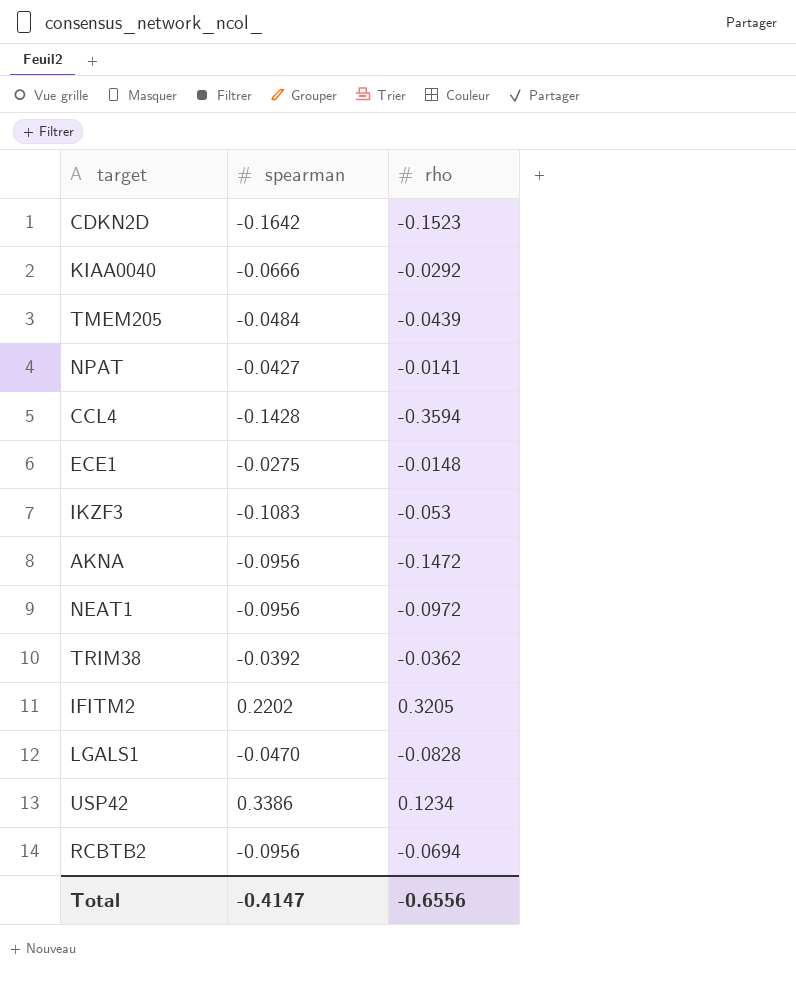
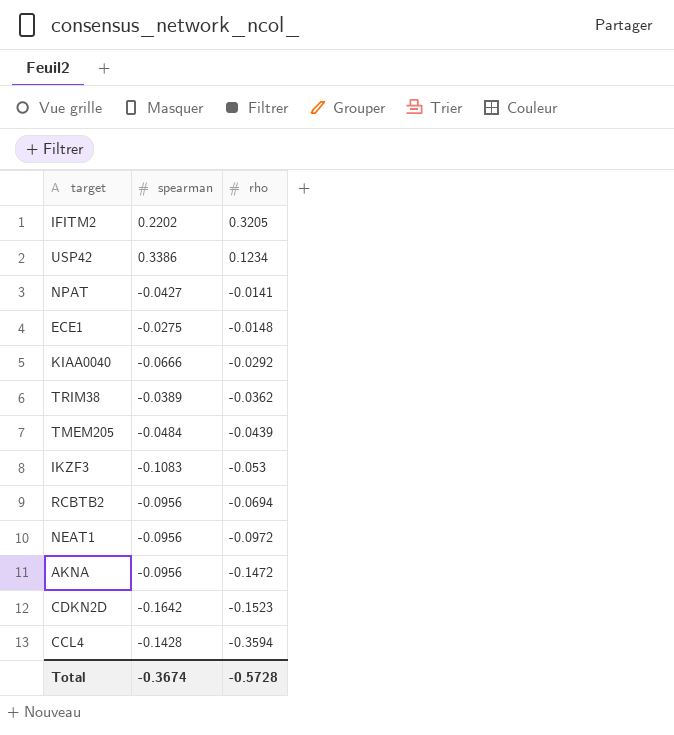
row order: none -> rho descending
row LGALS1: -0.0470 | -0.0828 -> none
TRIM38 | spearman: -0.0392 -> -0.0389
Total | spearman: -0.4147 -> -0.3674
Total | rho: -0.6556 -> -0.5728

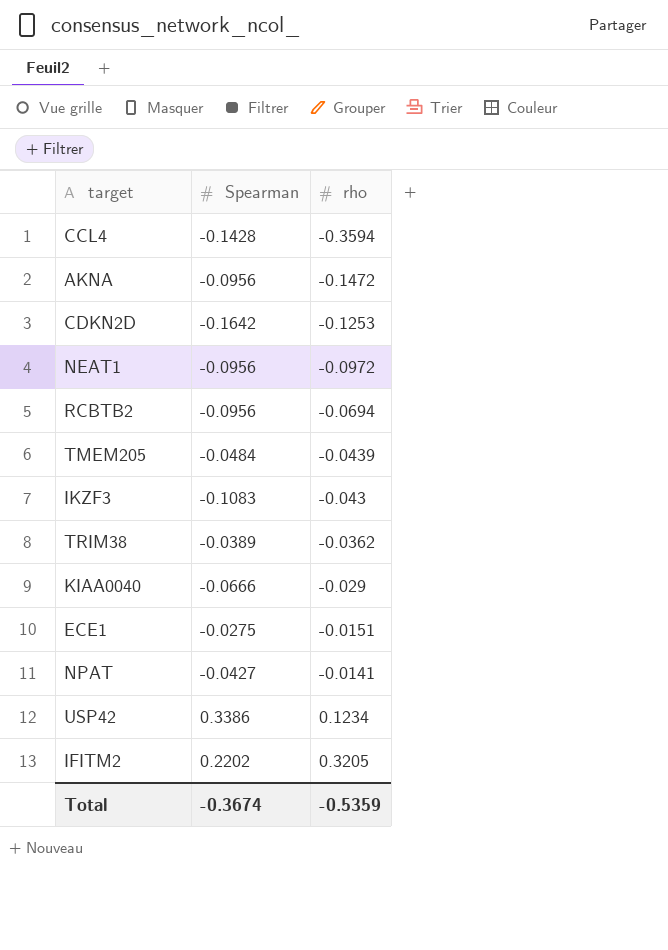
row order: rho descending -> rho ascending
column name: spearman -> Spearman
CDKN2D | rho: -0.1523 -> -0.1253
IKZF3 | rho: -0.053 -> -0.043
KIAA0040 | rho: -0.0292 -> -0.029
ECE1 | rho: -0.0148 -> -0.0151
Total | rho: -0.5728 -> -0.5359

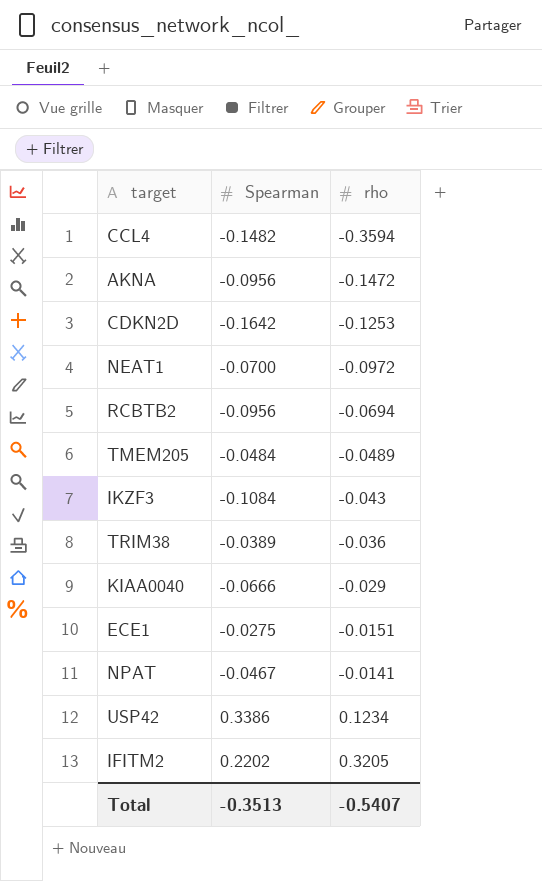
CCL4 | Spearman: -0.1428 -> -0.1482
NEAT1 | Spearman: -0.0956 -> -0.0700
TMEM205 | rho: -0.0439 -> -0.0489
IKZF3 | Spearman: -0.1083 -> -0.1084
TRIM38 | rho: -0.0362 -> -0.036
NPAT | Spearman: -0.0427 -> -0.0467
Total | Spearman: -0.3674 -> -0.3513
Total | rho: -0.5359 -> -0.5407

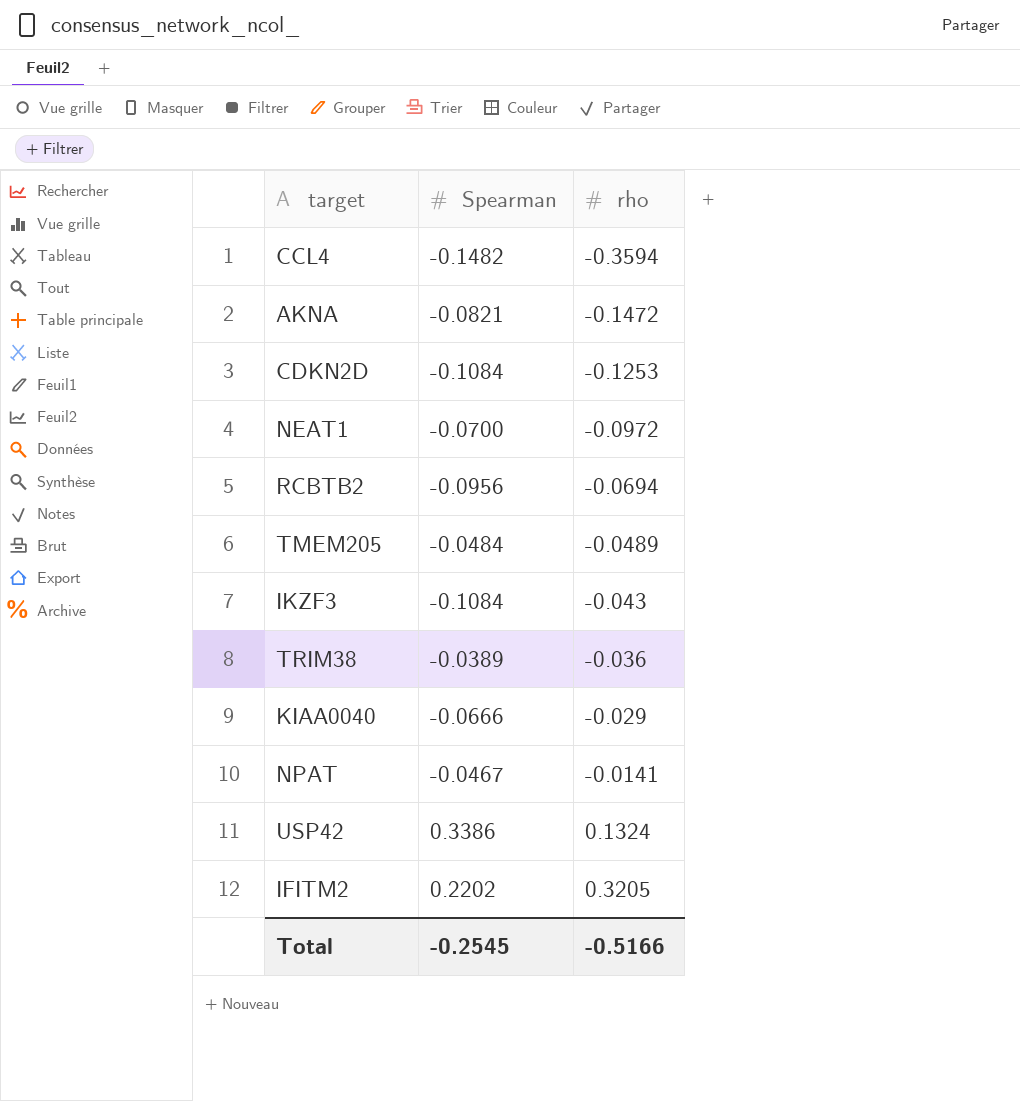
row ECE1: -0.0275 | -0.0151 -> none
AKNA | Spearman: -0.0956 -> -0.0821
CDKN2D | Spearman: -0.1642 -> -0.1084
USP42 | rho: 0.1234 -> 0.1324
Total | Spearman: -0.3513 -> -0.2545
Total | rho: -0.5407 -> -0.5166

